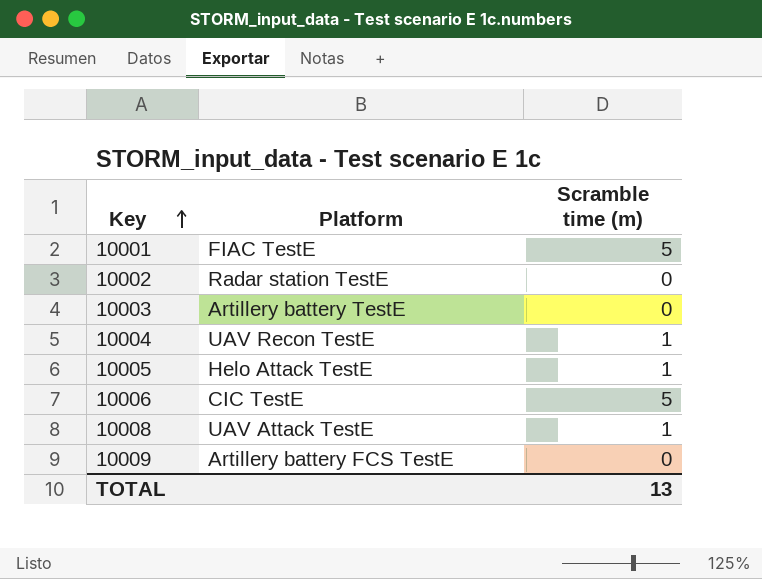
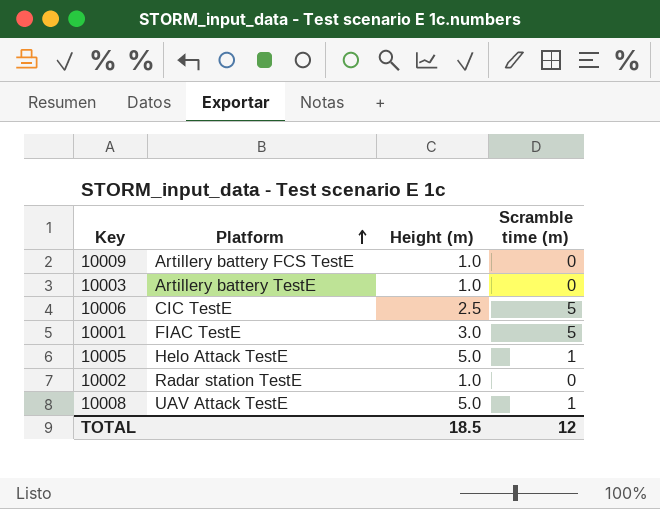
row order: Key ascending -> Platform ascending
column Height (m) | position: none -> 3
row 10004: UAV Recon TestE | 1 -> none
TOTAL | Scramble time (m): 13 -> 12

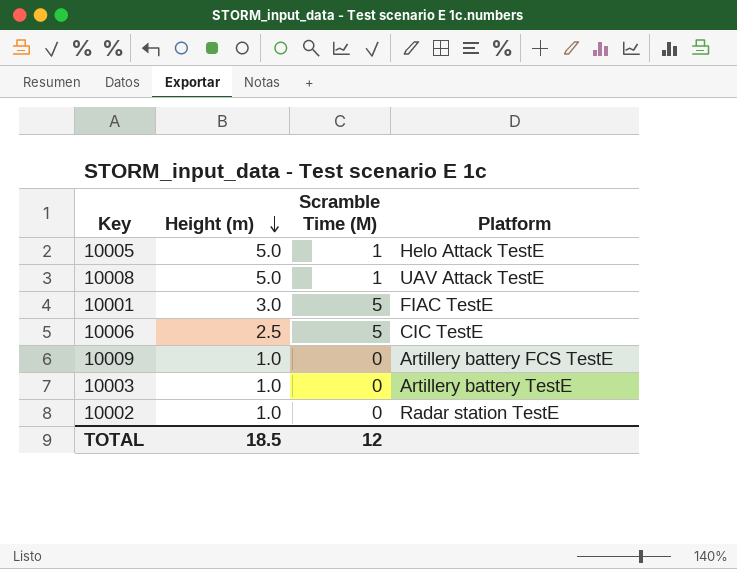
row order: Platform ascending -> Height (m) descending
column name: Scramble time (m) -> Scramble Time (M)
column Platform | position: 2 -> 4

